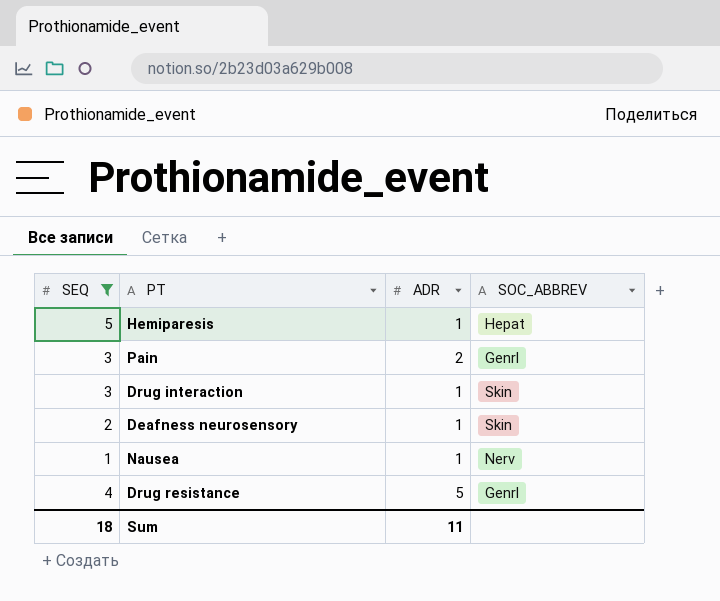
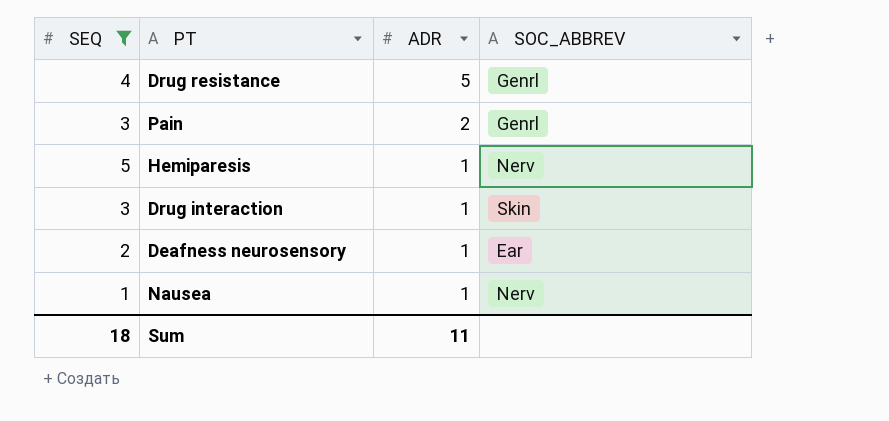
row order: none -> ADR descending
Hemiparesis | SOC_ABBREV: Hepat -> Nerv
Deafness neurosensory | SOC_ABBREV: Skin -> Ear

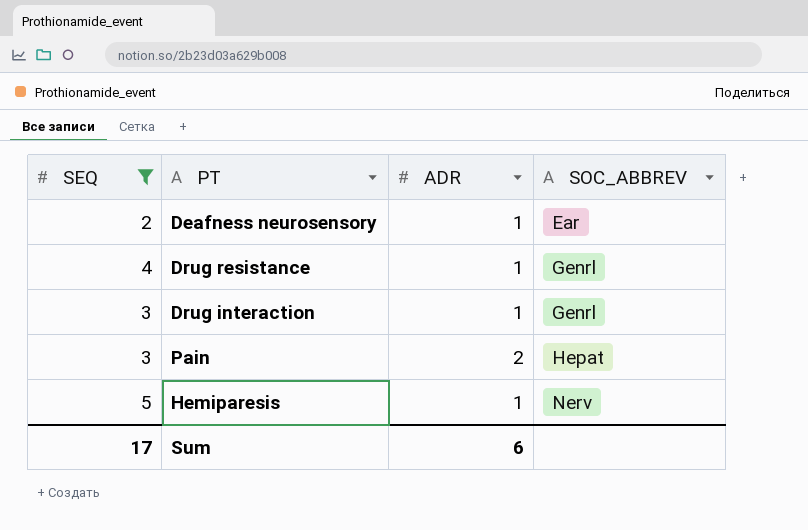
row order: ADR descending -> SOC_ABBREV ascending
row Nausea: 1 | 1 | Nerv -> none
Drug resistance | ADR: 5 -> 1
Drug interaction | SOC_ABBREV: Skin -> Genrl
Pain | SOC_ABBREV: Genrl -> Hepat
Sum | SEQ: 18 -> 17
Sum | ADR: 11 -> 6

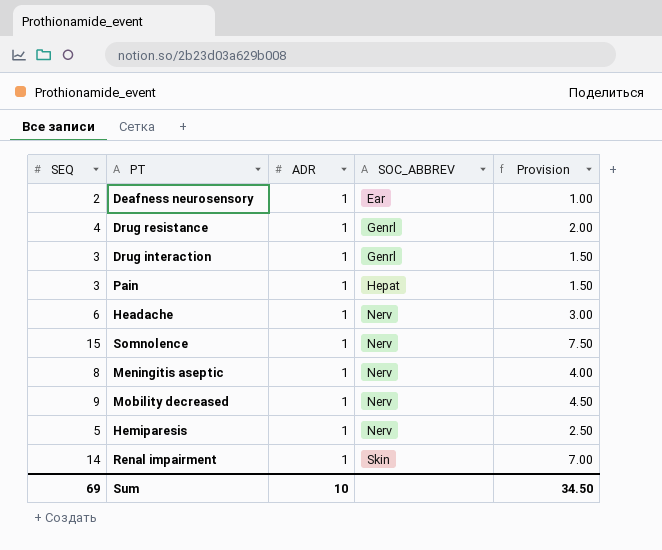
filter: SEQ <= 5 -> none
column Provision | formula: none -> [SEQ] * 0.5
Pain | ADR: 2 -> 1
Sum | SEQ: 17 -> 69
Sum | ADR: 6 -> 10

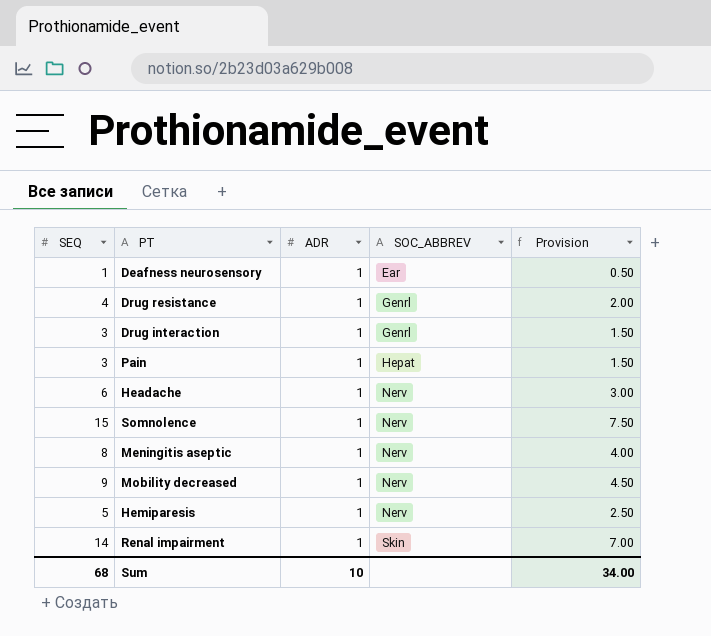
Deafness neurosensory | SEQ: 2 -> 1
Deafness neurosensory | Provision: 1.00 -> 0.50
Sum | SEQ: 69 -> 68
Sum | Provision: 34.50 -> 34.00

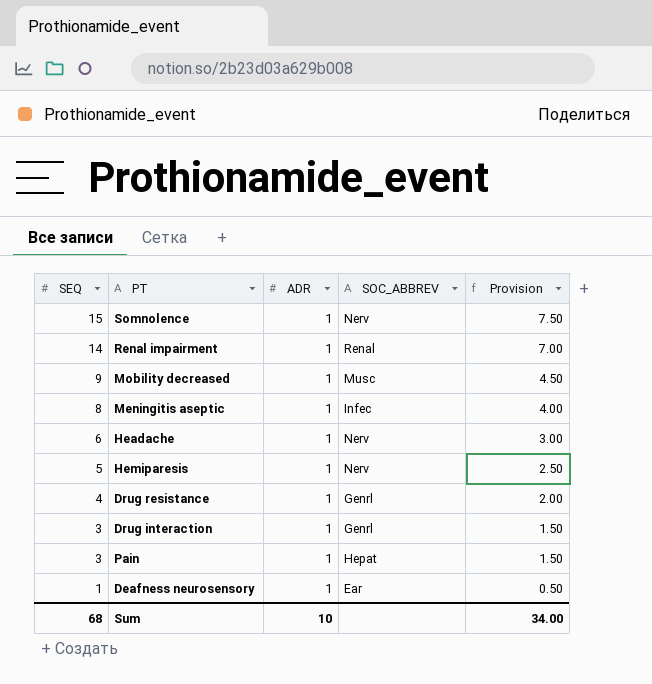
row order: SOC_ABBREV ascending -> SEQ descending
Renal impairment | SOC_ABBREV: Skin -> Renal
Mobility decreased | SOC_ABBREV: Nerv -> Musc
Meningitis aseptic | SOC_ABBREV: Nerv -> Infec

